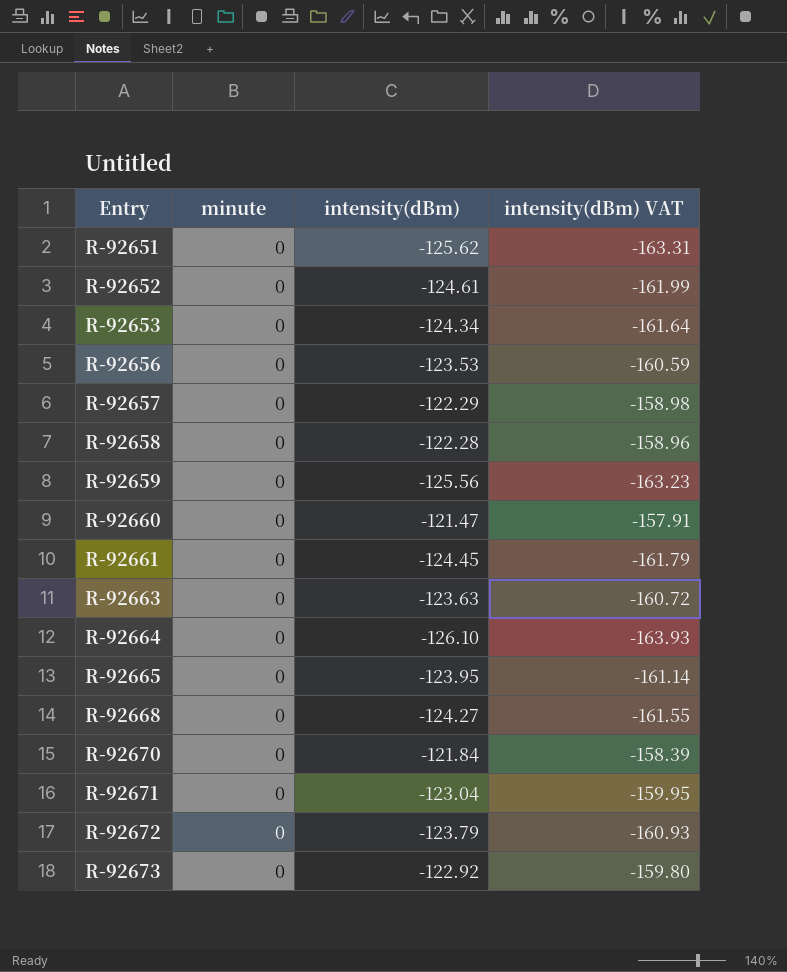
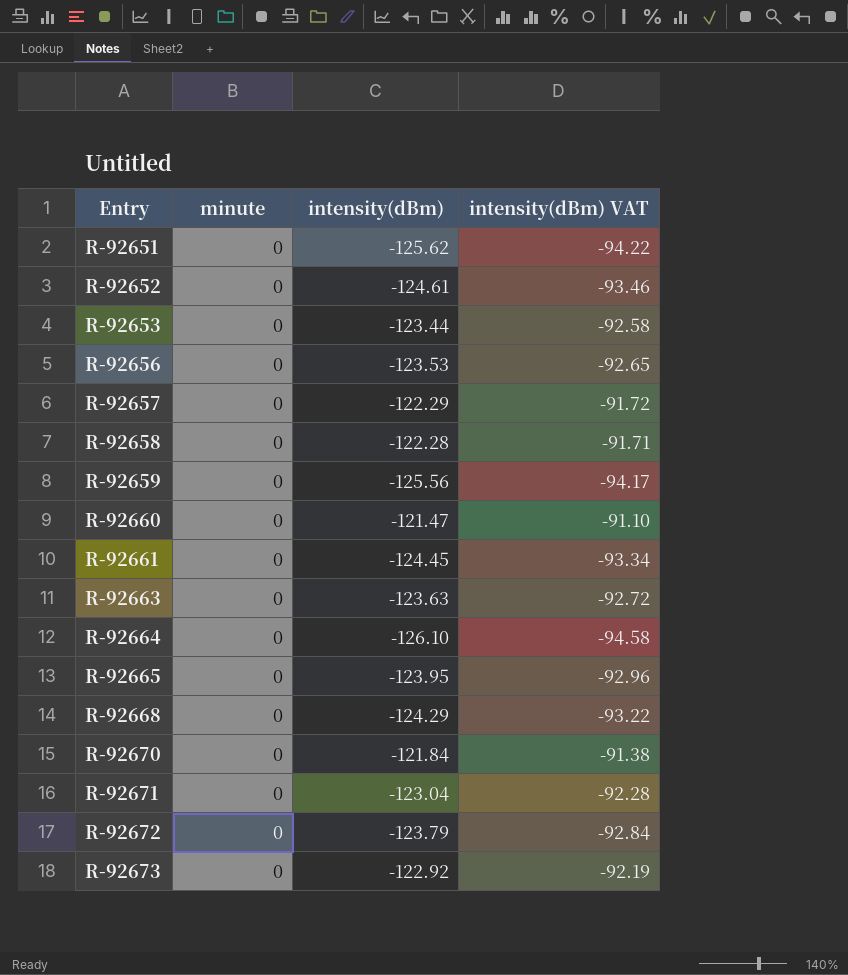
column intensity(dBm) VAT | formula: [intensity(dBm)] * 1.3 -> [intensity(dBm)] * 0.75
R-92653 | intensity(dBm): -124.34 -> -123.44
R-92668 | intensity(dBm): -124.27 -> -124.29

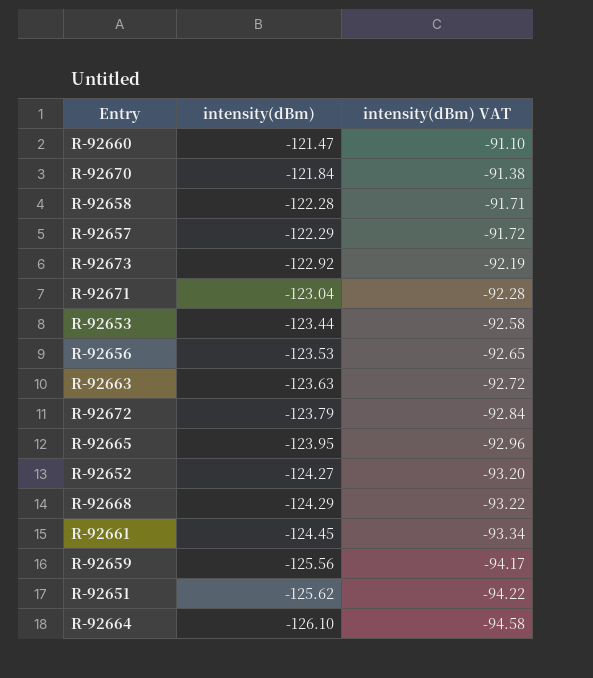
row order: Entry ascending -> intensity(dBm) descending
column minute | position: 2 -> none
R-92652 | intensity(dBm): -124.61 -> -124.27
R-92652 | intensity(dBm) VAT: -93.46 -> -93.20

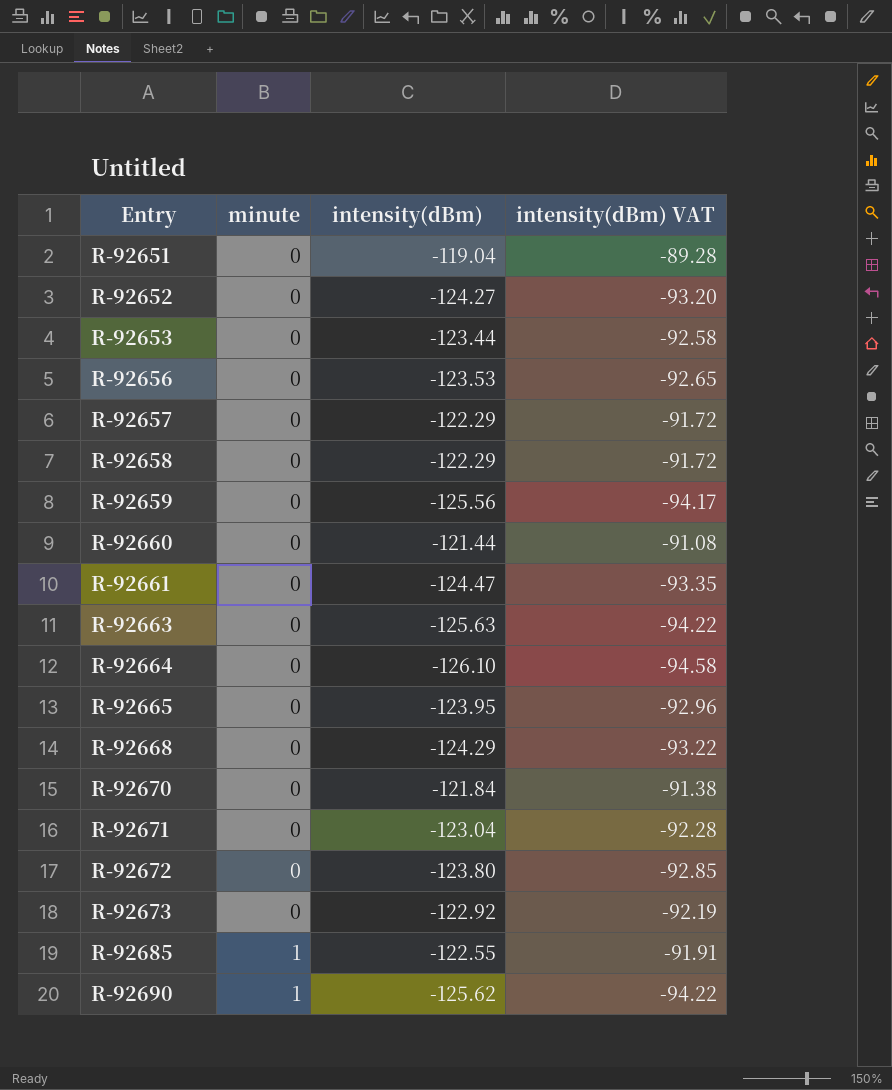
row order: intensity(dBm) descending -> Entry ascending
column minute | position: none -> 2
R-92651 | intensity(dBm): -125.62 -> -119.04
R-92651 | intensity(dBm) VAT: -94.22 -> -89.28
R-92658 | intensity(dBm): -122.28 -> -122.29
R-92658 | intensity(dBm) VAT: -91.71 -> -91.72
R-92660 | intensity(dBm): -121.47 -> -121.44
R-92660 | intensity(dBm) VAT: -91.10 -> -91.08
R-92661 | intensity(dBm): -124.45 -> -124.47
R-92661 | intensity(dBm) VAT: -93.34 -> -93.35
R-92663 | intensity(dBm): -123.63 -> -125.63
R-92663 | intensity(dBm) VAT: -92.72 -> -94.22
R-92672 | intensity(dBm): -123.79 -> -123.80
R-92672 | intensity(dBm) VAT: -92.84 -> -92.85
row R-92685: none -> 1 | -122.55 | -91.91
row R-92690: none -> 1 | -125.62 | -94.22

